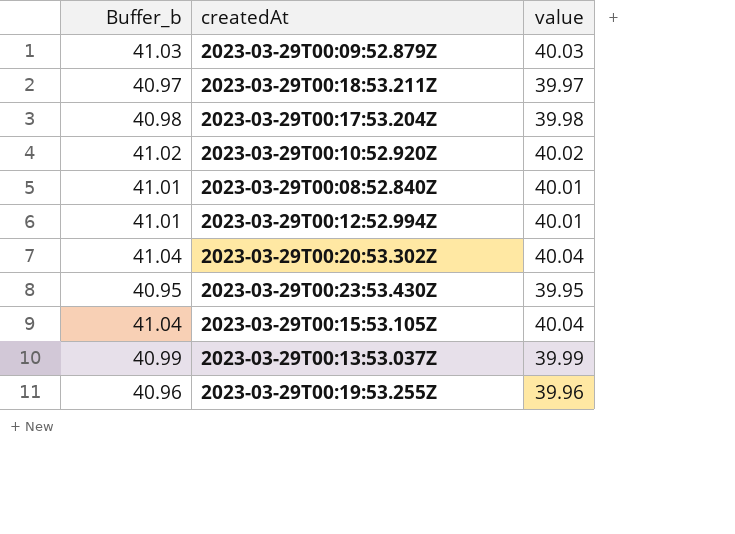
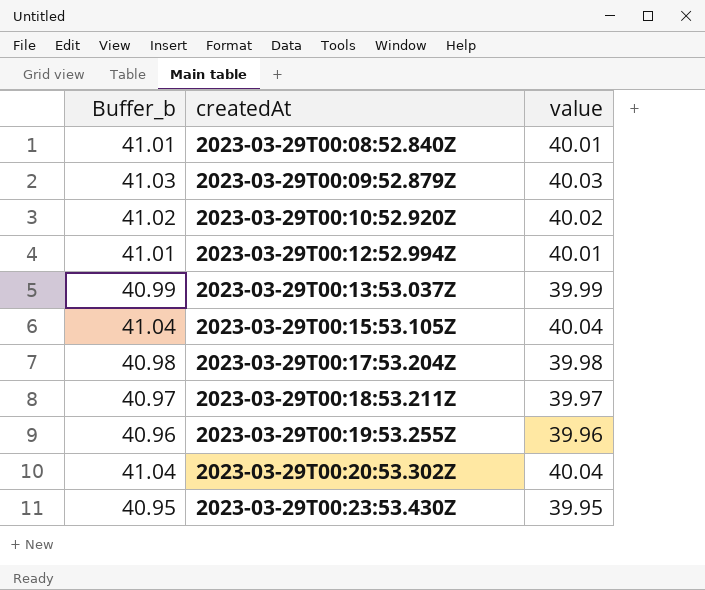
row order: none -> createdAt ascending

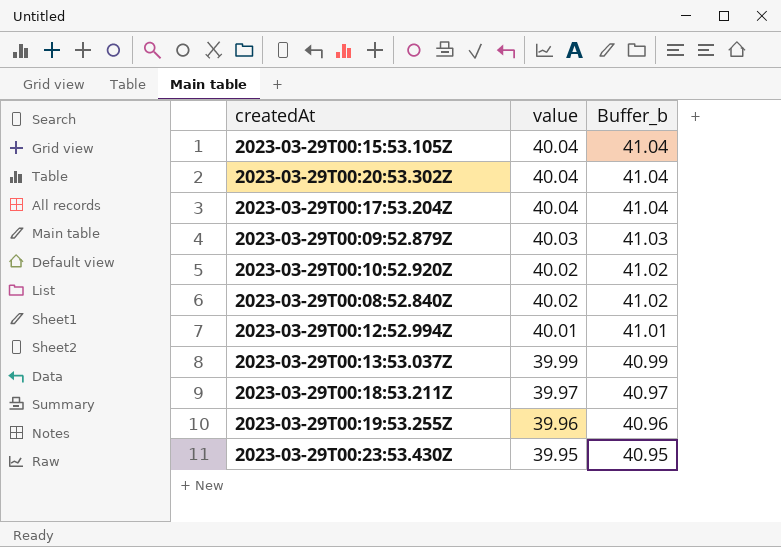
row order: createdAt ascending -> value descending
column Buffer_b | position: 1 -> 3
2023-03-29T00:17:53.204Z | value: 39.98 -> 40.04
2023-03-29T00:17:53.204Z | Buffer_b: 40.98 -> 41.04
2023-03-29T00:08:52.840Z | value: 40.01 -> 40.02
2023-03-29T00:08:52.840Z | Buffer_b: 41.01 -> 41.02

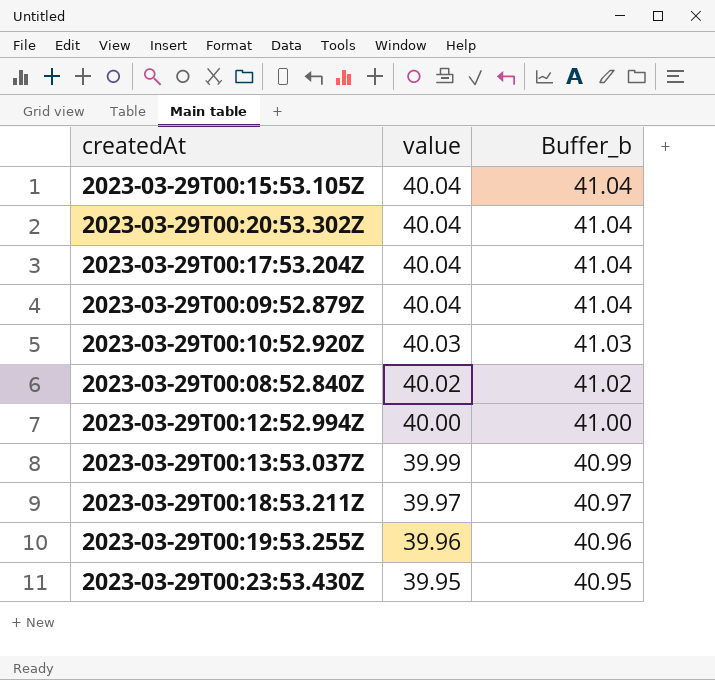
2023-03-29T00:09:52.879Z | value: 40.03 -> 40.04
2023-03-29T00:09:52.879Z | Buffer_b: 41.03 -> 41.04
2023-03-29T00:10:52.920Z | value: 40.02 -> 40.03
2023-03-29T00:10:52.920Z | Buffer_b: 41.02 -> 41.03
2023-03-29T00:12:52.994Z | value: 40.01 -> 40.00
2023-03-29T00:12:52.994Z | Buffer_b: 41.01 -> 41.00

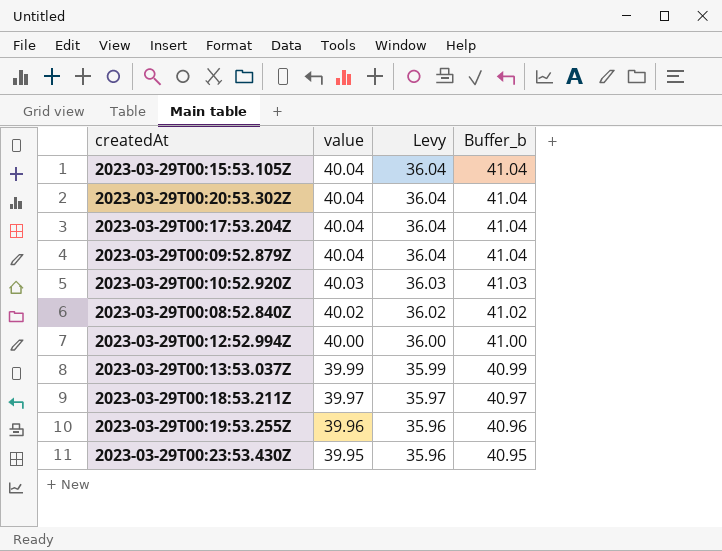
column Levy | formula: none -> [value] * 0.9

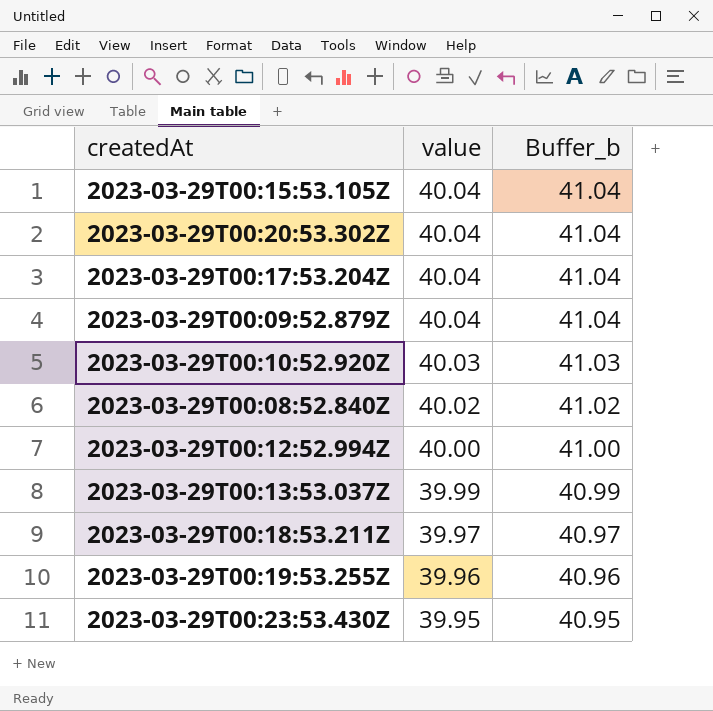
column Levy | formula: [value] * 0.9 -> none

